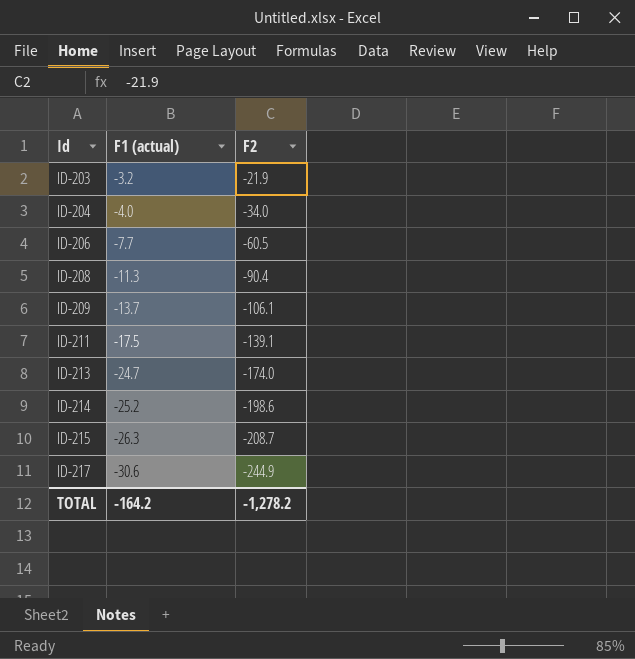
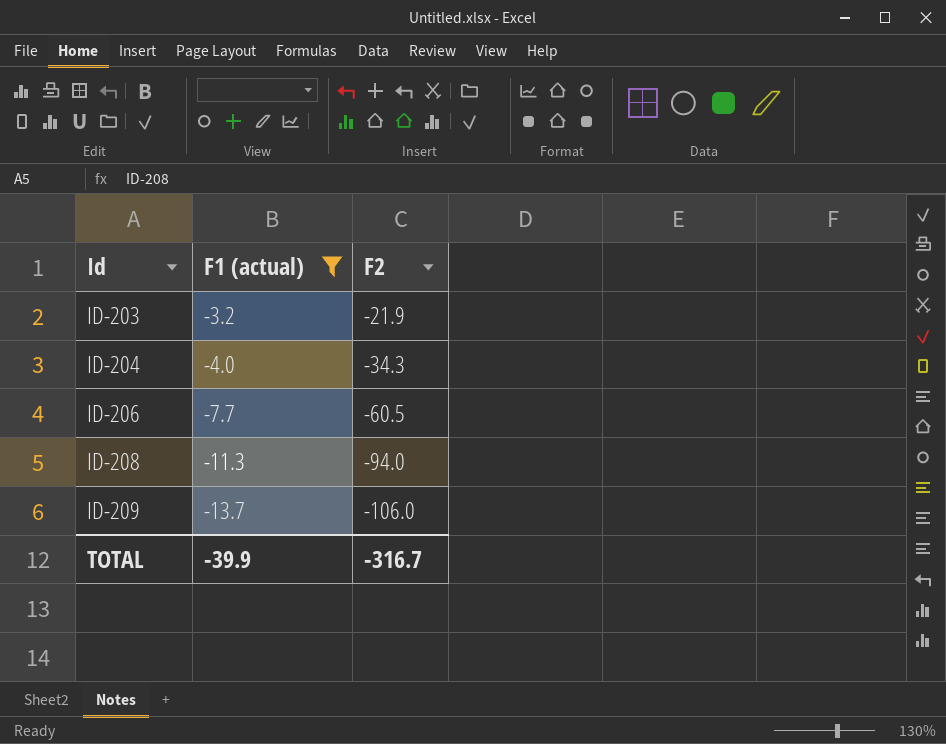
filter: none -> F1 (actual) >= -13.7
ID-204 | F2: -34.0 -> -34.3
ID-208 | F2: -90.4 -> -94.0
ID-209 | F2: -106.1 -> -106.0
TOTAL | F1 (actual): -164.2 -> -39.9
TOTAL | F2: -1,278.2 -> -316.7

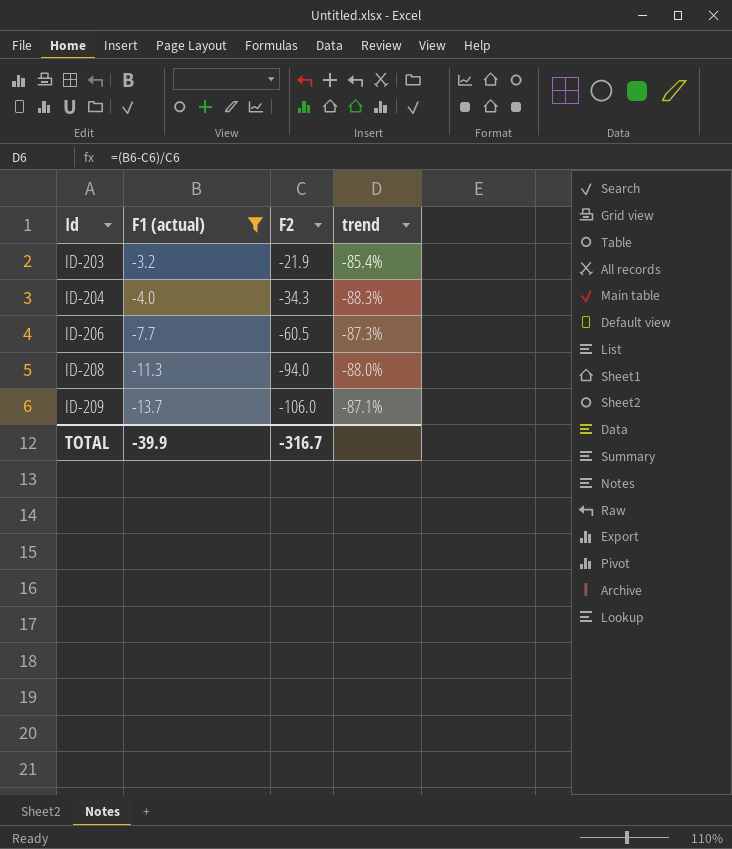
column trend | formula: none -> ([F1 (actual)] - [F2]) / [F2]

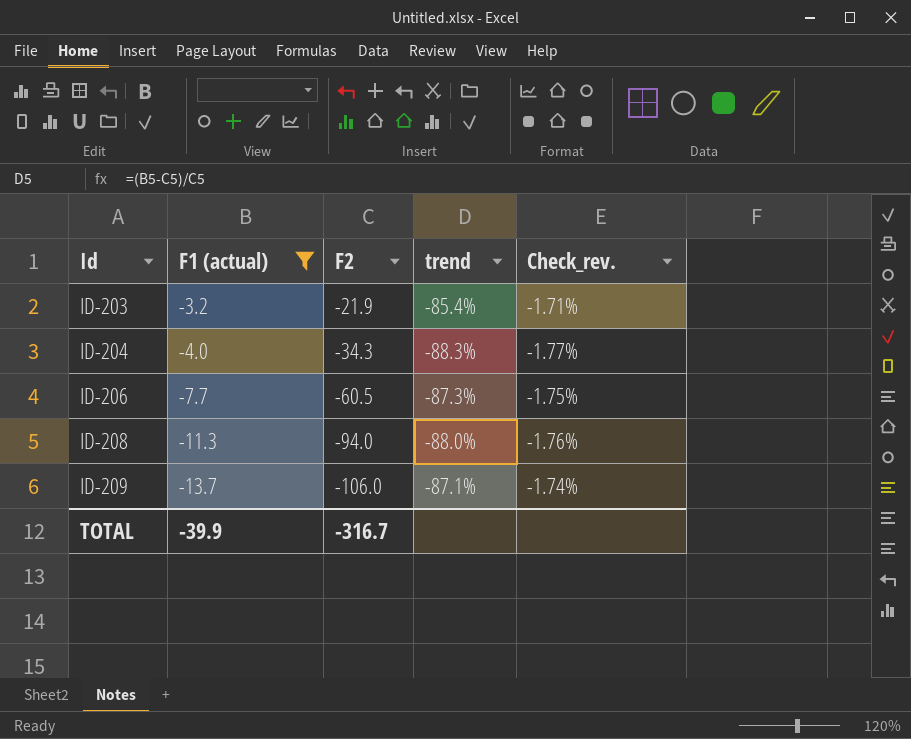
column Check_rev. | formula: none -> [trend] * 0.02

